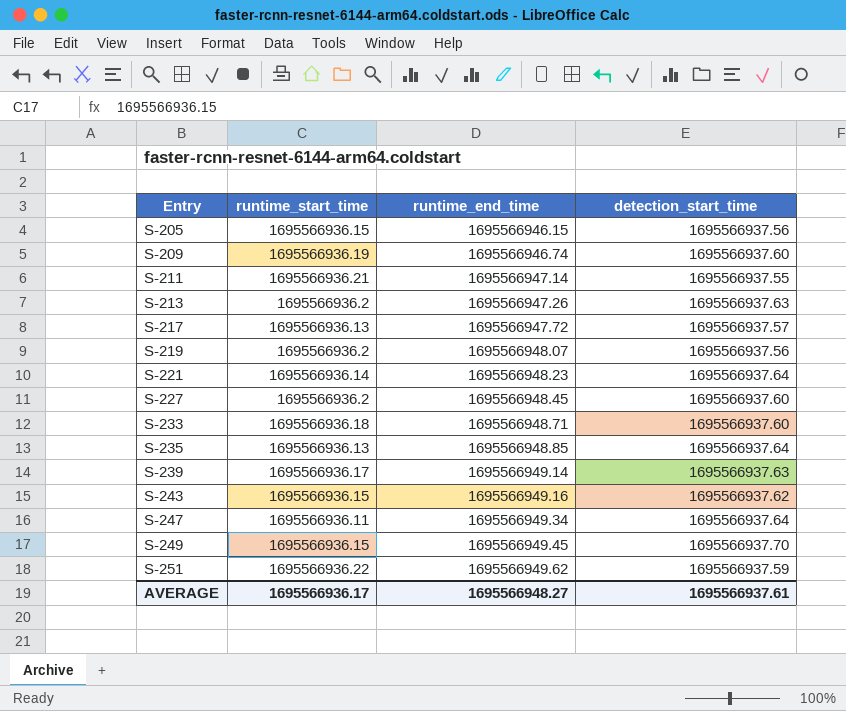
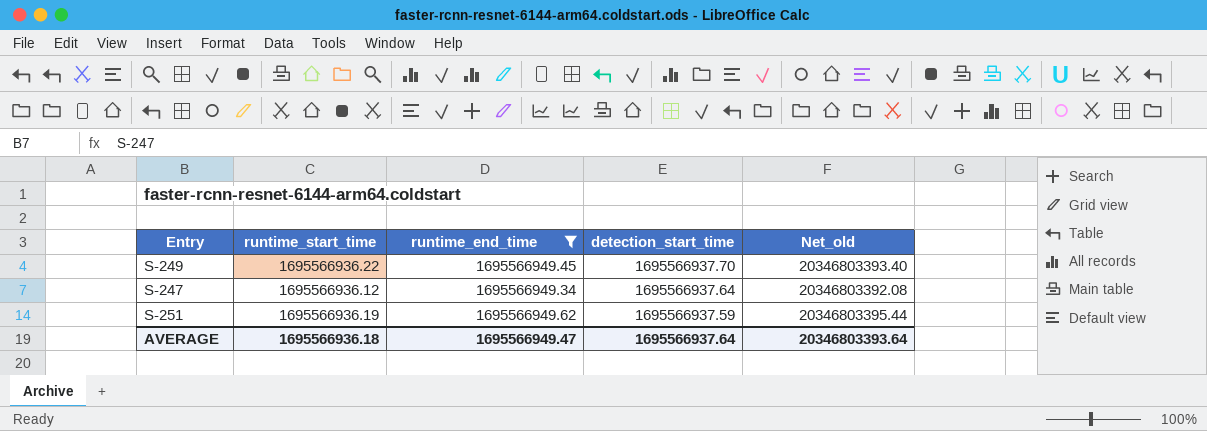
filter: none -> runtime_end_time >= 1695566949.34
row order: Entry ascending -> detection_start_time descending
column Net_old | formula: none -> [runtime_end_time] * 12
S-249 | runtime_start_time: 1695566936.15 -> 1695566936.22
S-247 | runtime_start_time: 1695566936.11 -> 1695566936.12
S-251 | runtime_start_time: 1695566936.22 -> 1695566936.19
AVERAGE | runtime_start_time: 1695566936.17 -> 1695566936.18
AVERAGE | runtime_end_time: 1695566948.27 -> 1695566949.47
AVERAGE | detection_start_time: 1695566937.61 -> 1695566937.64

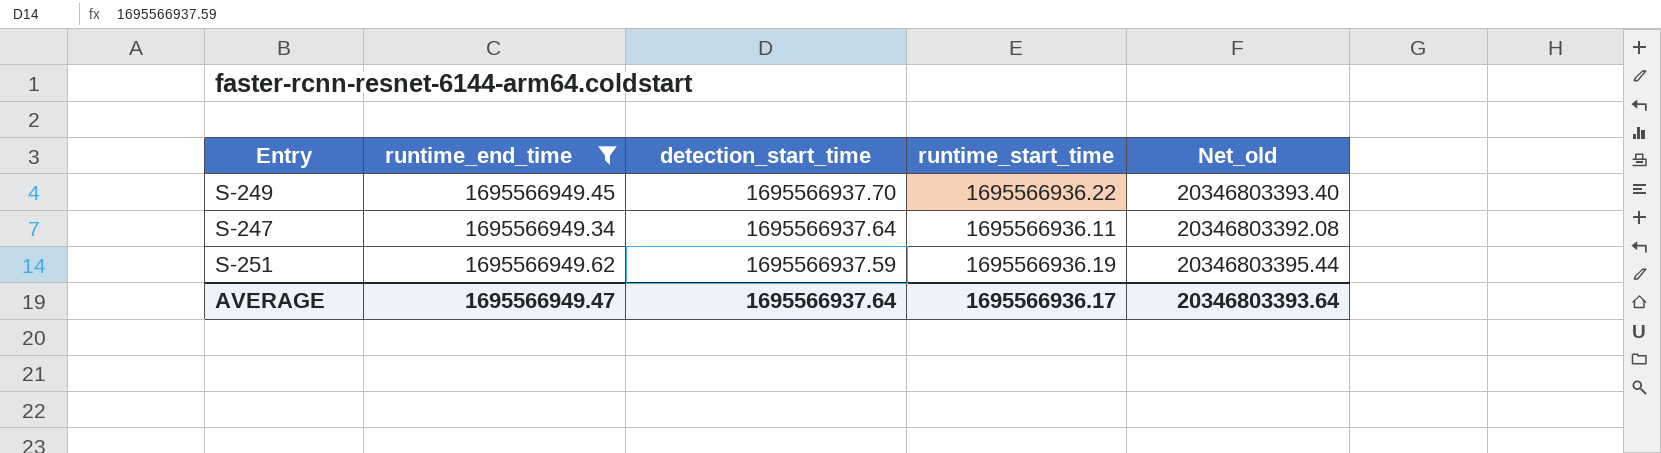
column runtime_start_time | position: 2 -> 4
S-247 | runtime_start_time: 1695566936.12 -> 1695566936.11
AVERAGE | runtime_start_time: 1695566936.18 -> 1695566936.17

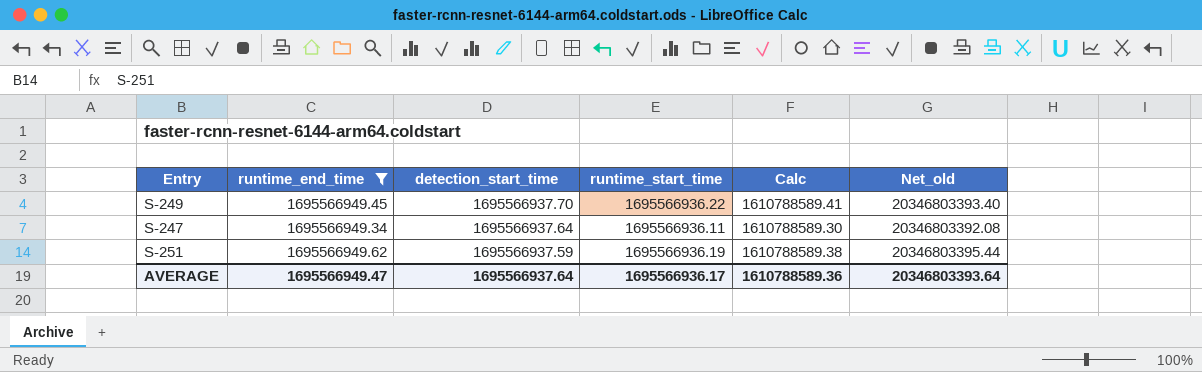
column Calc | formula: none -> [runtime_start_time] * 0.95

